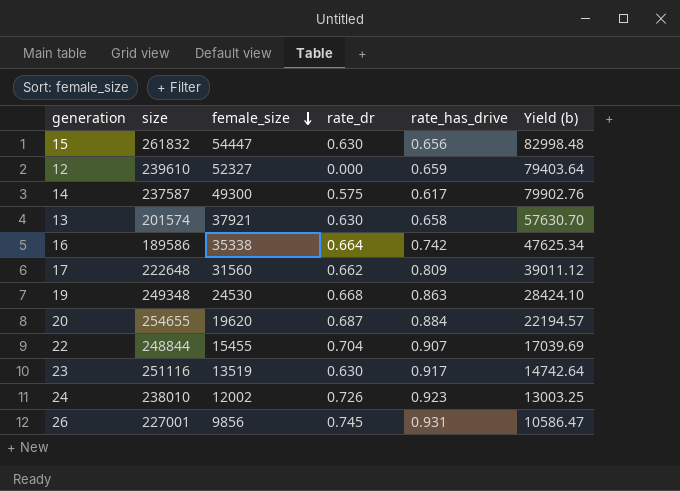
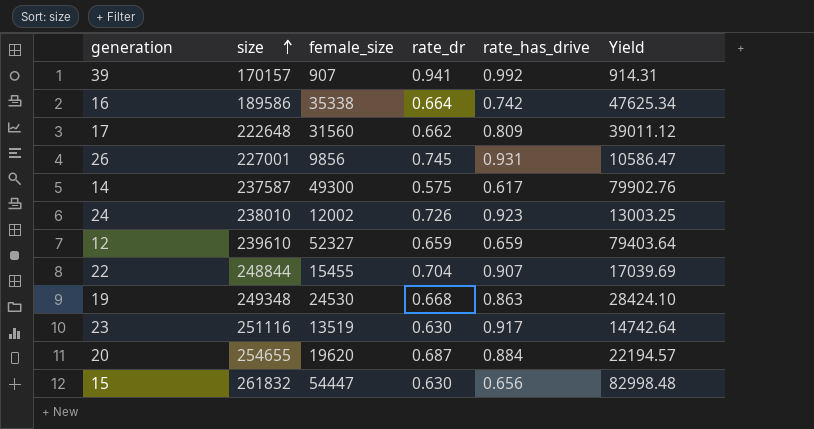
row order: female_size descending -> size ascending
column name: Yield (b) -> Yield
row 13: 201574 | 37921 | 0.630 | 0.658 | 57630.70 -> none
row 39: none -> 170157 | 907 | 0.941 | 0.992 | 914.31
12 | rate_dr: 0.000 -> 0.659

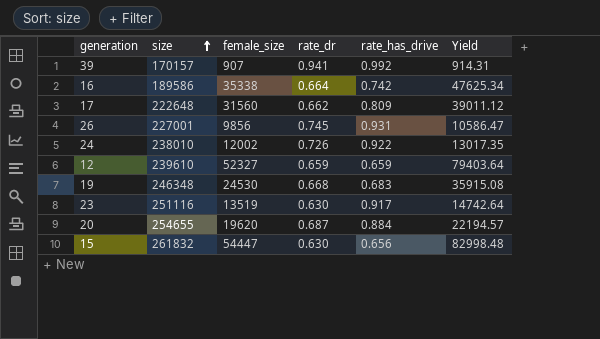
row 14: 237587 | 49300 | 0.575 | 0.617 | 79902.76 -> none
row 22: 248844 | 15455 | 0.704 | 0.907 | 17039.69 -> none
24 | rate_has_drive: 0.923 -> 0.922
24 | Yield: 13003.25 -> 13017.35
19 | size: 249348 -> 246348
19 | rate_has_drive: 0.863 -> 0.683
19 | Yield: 28424.10 -> 35915.08

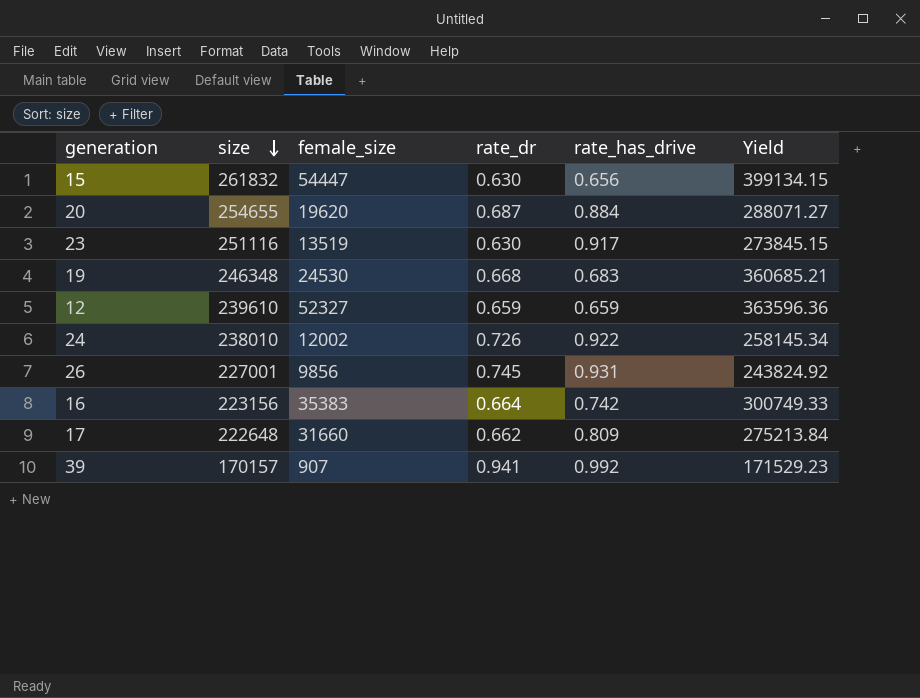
row order: size ascending -> size descending
column Yield | formula: [female_size] / [rate_has_drive] -> [size] / [rate_has_drive]
16 | size: 189586 -> 223156
16 | female_size: 35338 -> 35383
17 | female_size: 31560 -> 31660

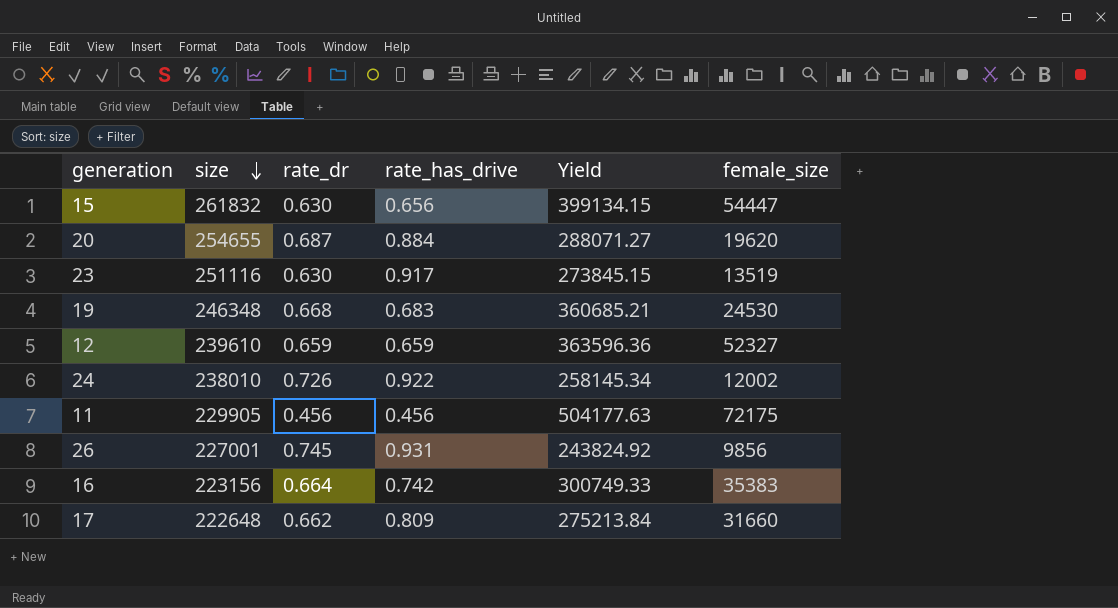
column female_size | position: 3 -> 6
row 39: 170157 | 907 | 0.941 | 0.992 | 171529.23 -> none
row 11: none -> 229905 | 0.456 | 0.456 | 504177.63 | 72175

